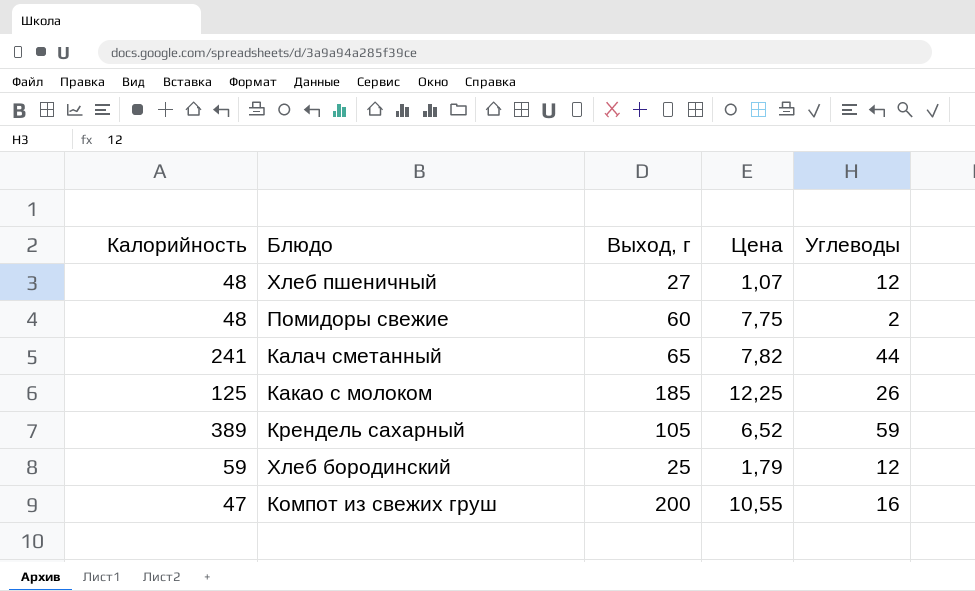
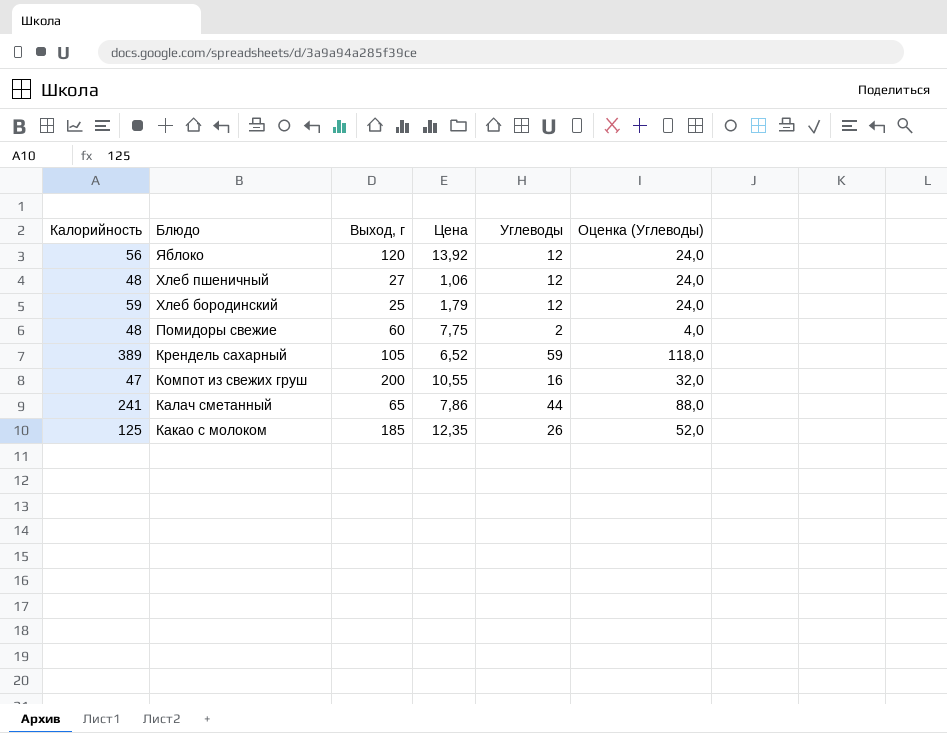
row order: none -> Блюдо descending
column Оценка (Углеводы) | formula: none -> [Углеводы] * 2
row Яблоко: none -> 56 | 120 | 13,92 | 12 | 24,0
Хлеб пшеничный | Цена: 1,07 -> 1,06
Калач сметанный | Цена: 7,82 -> 7,86
Какао с молоком | Цена: 12,25 -> 12,35

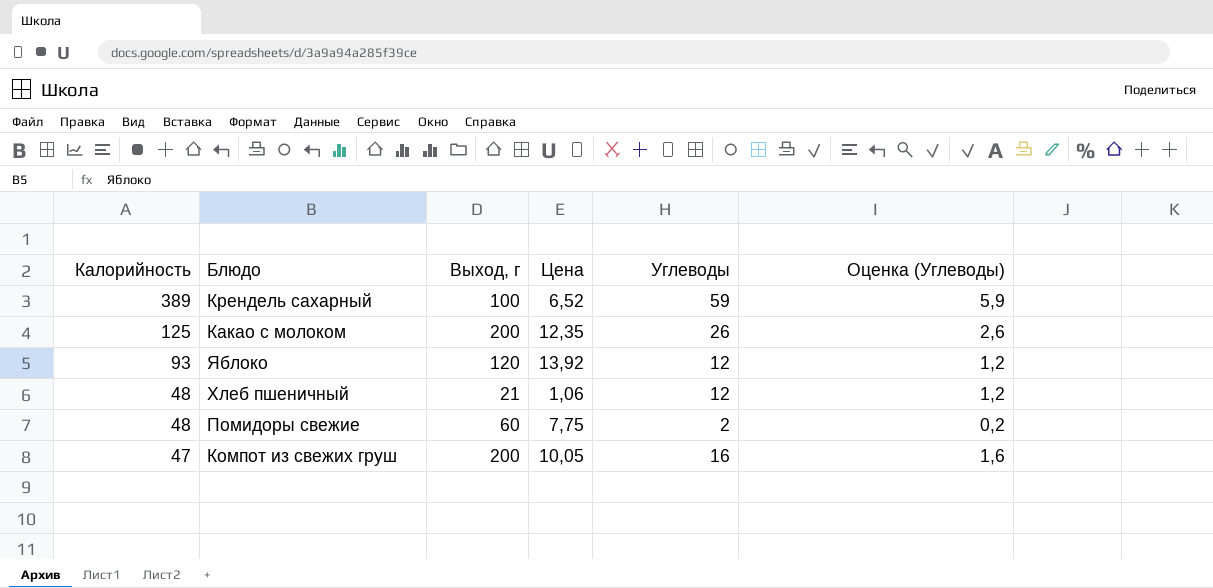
row order: Блюдо descending -> Калорийность descending
column Оценка (Углеводы) | formula: [Углеводы] * 2 -> [Углеводы] * 0,1
row Хлеб бородинский: 59 | 25 | 1,79 | 12 | 24,0 -> none
row Калач сметанный: 241 | 65 | 7,86 | 44 | 88,0 -> none
Крендель сахарный | Выход, г: 105 -> 100
Какао с молоком | Выход, г: 185 -> 200
Яблоко | Калорийность: 56 -> 93
Хлеб пшеничный | Выход, г: 27 -> 21
Компот из свежих груш | Цена: 10,55 -> 10,05

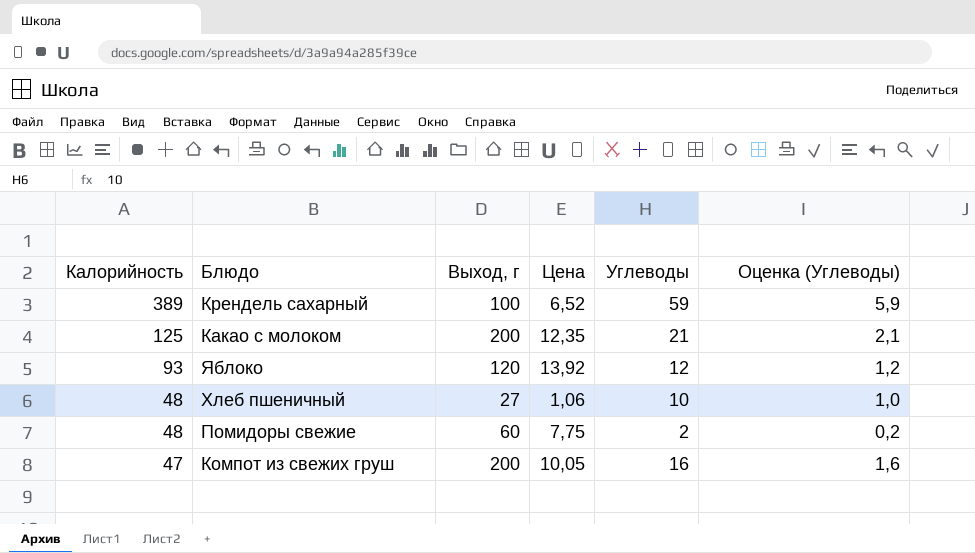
Какао с молоком | Углеводы: 26 -> 21
Какао с молоком | Оценка (Углеводы): 2,6 -> 2,1
Хлеб пшеничный | Выход, г: 21 -> 27
Хлеб пшеничный | Углеводы: 12 -> 10
Хлеб пшеничный | Оценка (Углеводы): 1,2 -> 1,0

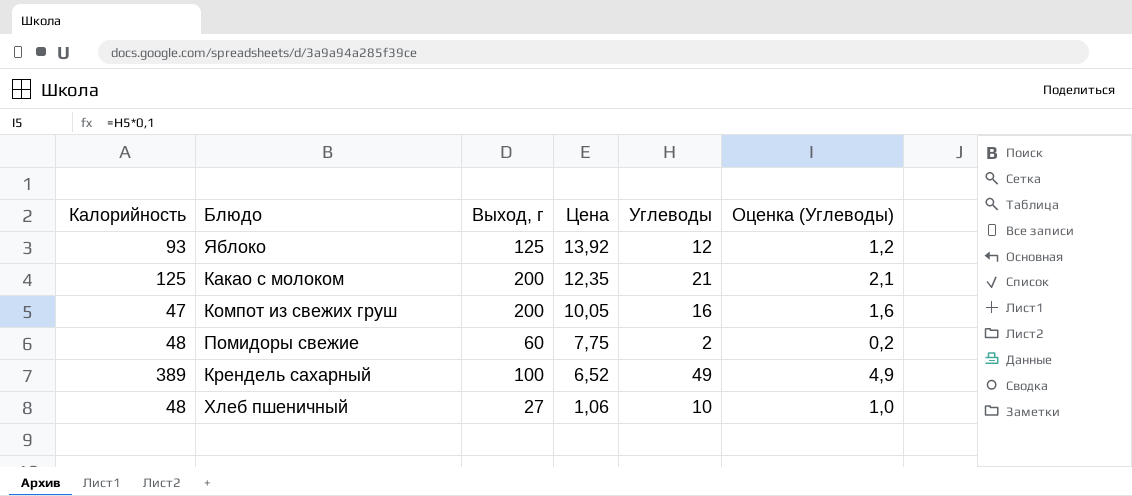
row order: Калорийность descending -> Цена descending
Яблоко | Выход, г: 120 -> 125
Крендель сахарный | Углеводы: 59 -> 49
Крендель сахарный | Оценка (Углеводы): 5,9 -> 4,9

